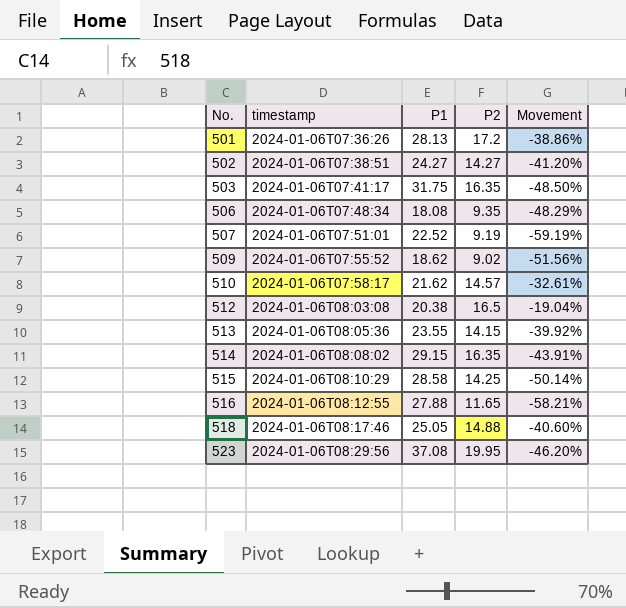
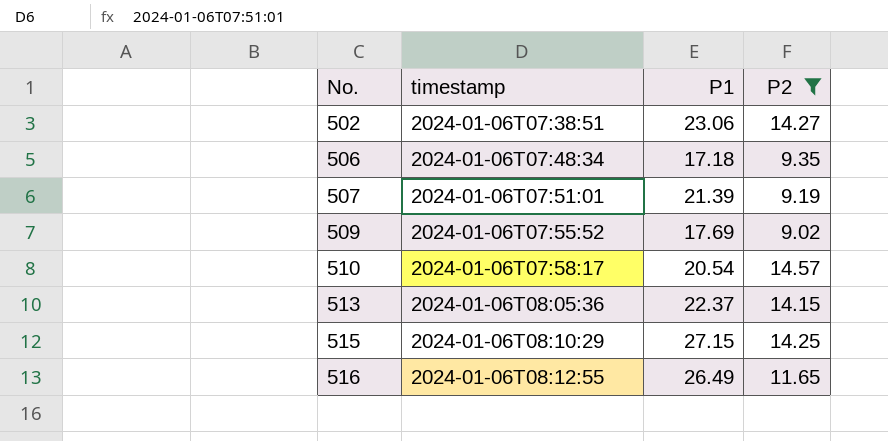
filter: none -> P2 <= 14.57
column Movement | formula: ([P2] - [P1]) / [P1] -> none
502 | P1: 24.27 -> 23.06
506 | P1: 18.08 -> 17.18
507 | P1: 22.52 -> 21.39
509 | P1: 18.62 -> 17.69
510 | P1: 21.62 -> 20.54
513 | P1: 23.55 -> 22.37
515 | P1: 28.58 -> 27.15
516 | P1: 27.88 -> 26.49

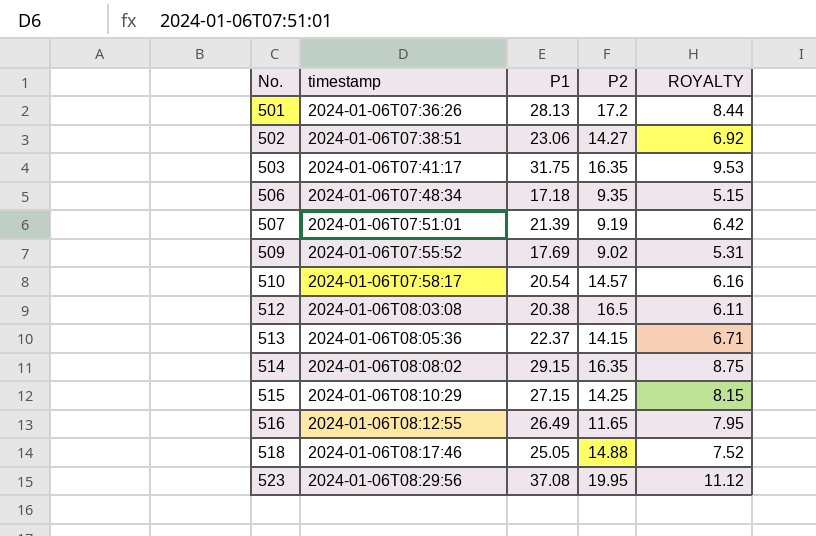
filter: P2 <= 14.57 -> none
column ROYALTY | formula: none -> [P1] * 0.3

